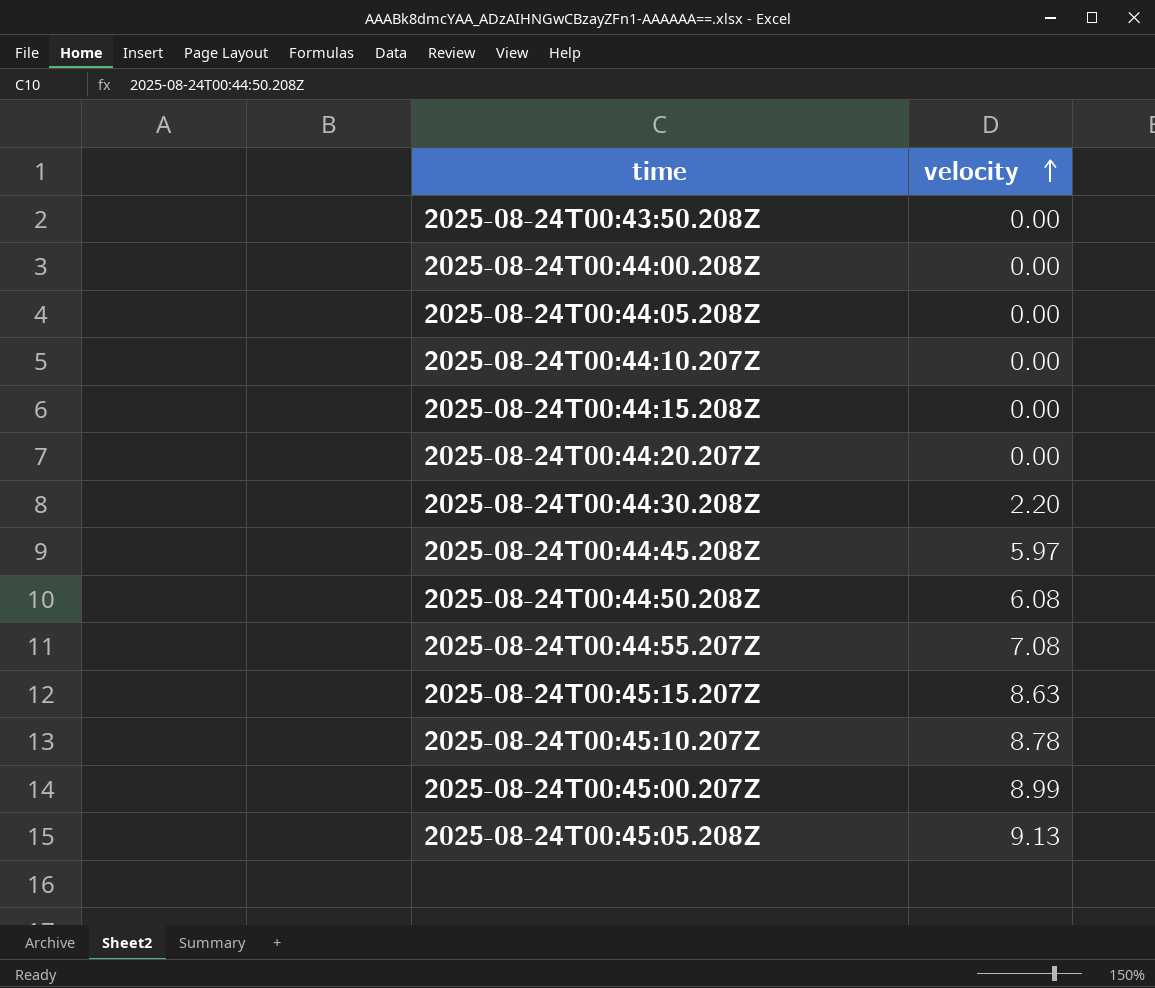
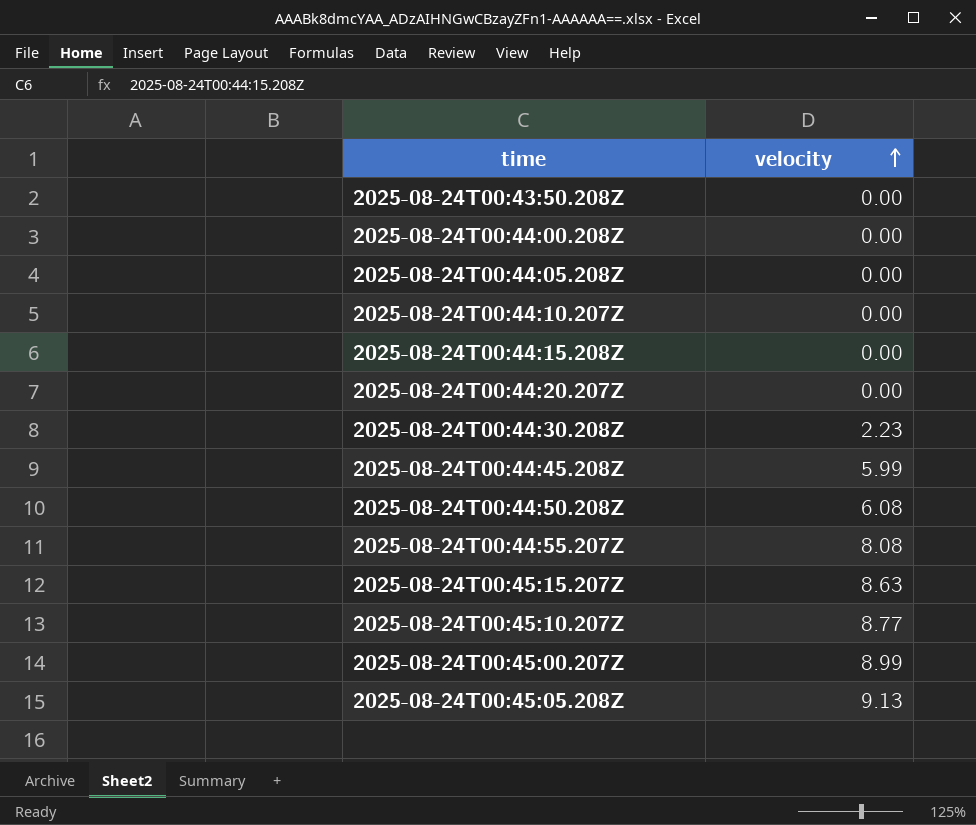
2025-08-24T00:44:30.208Z | velocity: 2.20 -> 2.23
2025-08-24T00:44:45.208Z | velocity: 5.97 -> 5.99
2025-08-24T00:44:55.207Z | velocity: 7.08 -> 8.08
2025-08-24T00:45:10.207Z | velocity: 8.78 -> 8.77

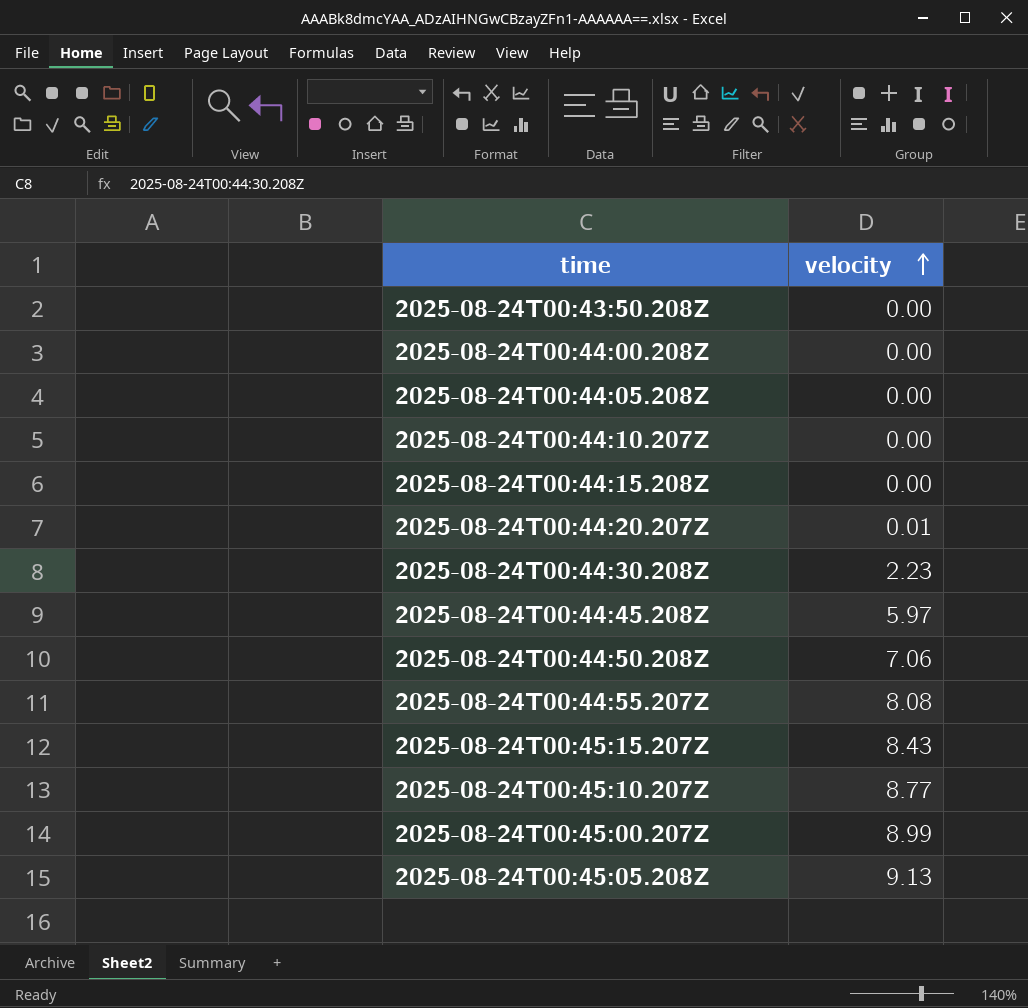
2025-08-24T00:44:20.207Z | velocity: 0.00 -> 0.01
2025-08-24T00:44:45.208Z | velocity: 5.99 -> 5.97
2025-08-24T00:44:50.208Z | velocity: 6.08 -> 7.06
2025-08-24T00:45:15.207Z | velocity: 8.63 -> 8.43

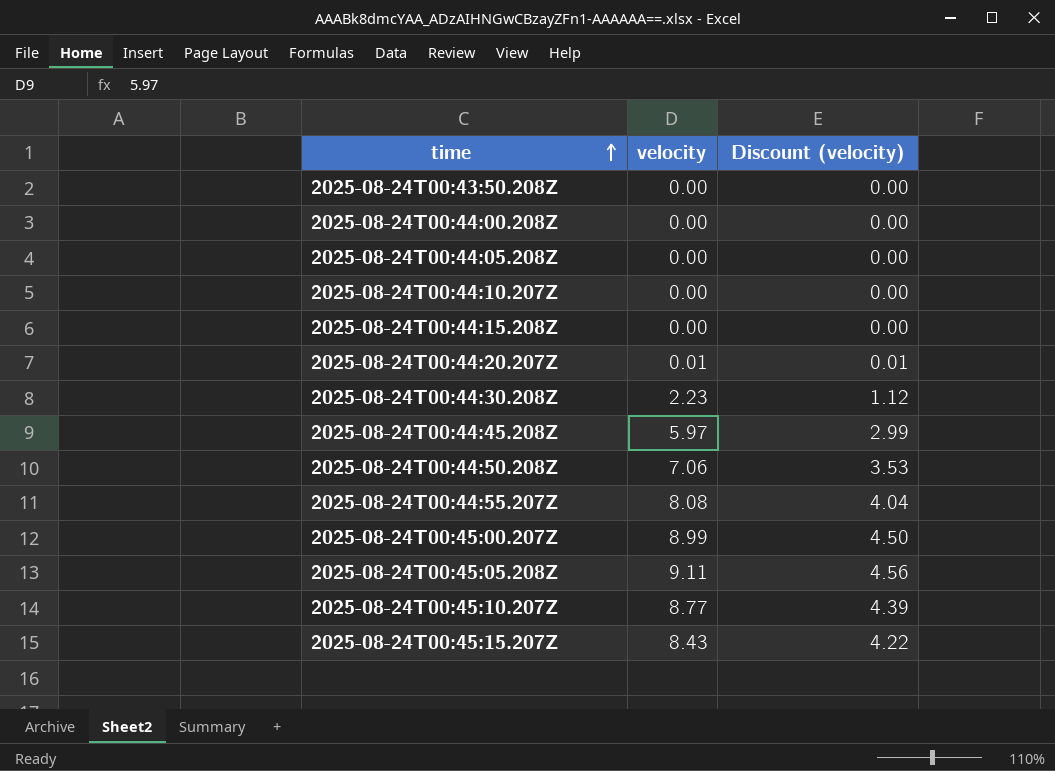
row order: velocity ascending -> time ascending
column Discount (velocity) | formula: none -> [velocity] * 0.5
2025-08-24T00:45:05.208Z | velocity: 9.13 -> 9.11

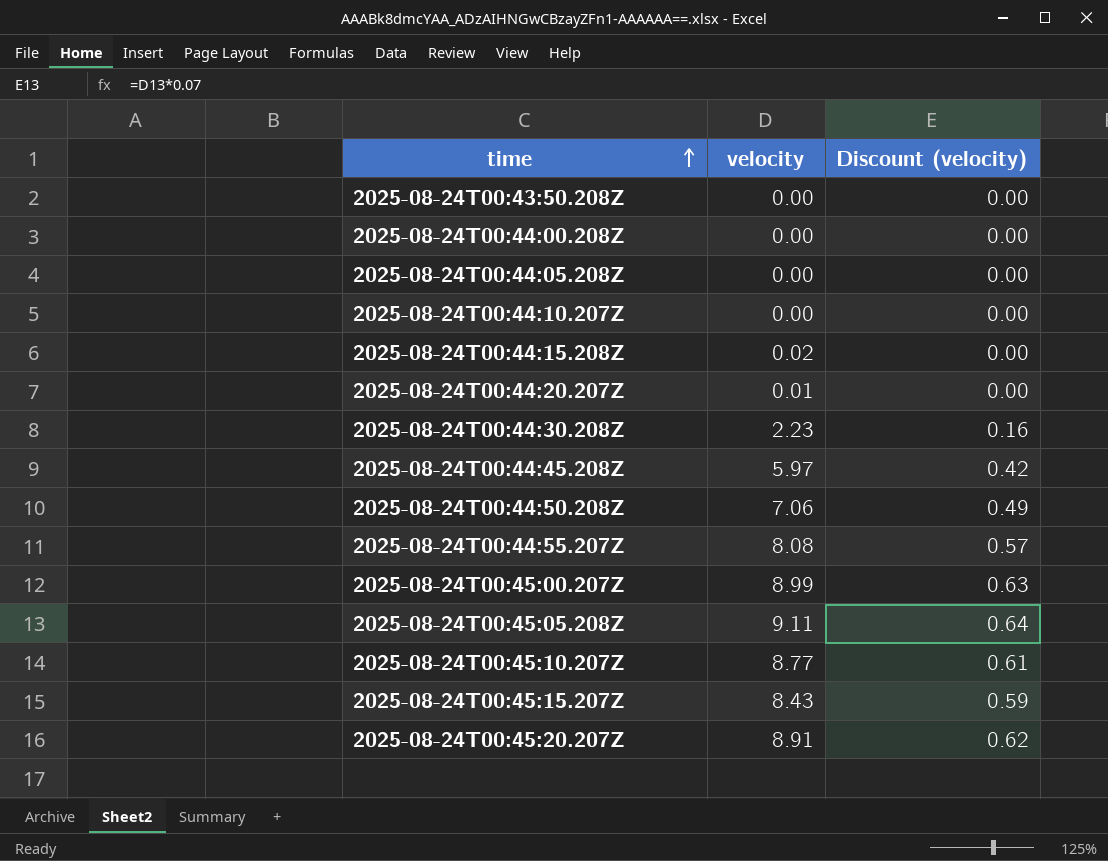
column Discount (velocity) | formula: [velocity] * 0.5 -> [velocity] * 0.07
2025-08-24T00:44:15.208Z | velocity: 0.00 -> 0.02
row 2025-08-24T00:45:20.207Z: none -> 8.91 | 0.62

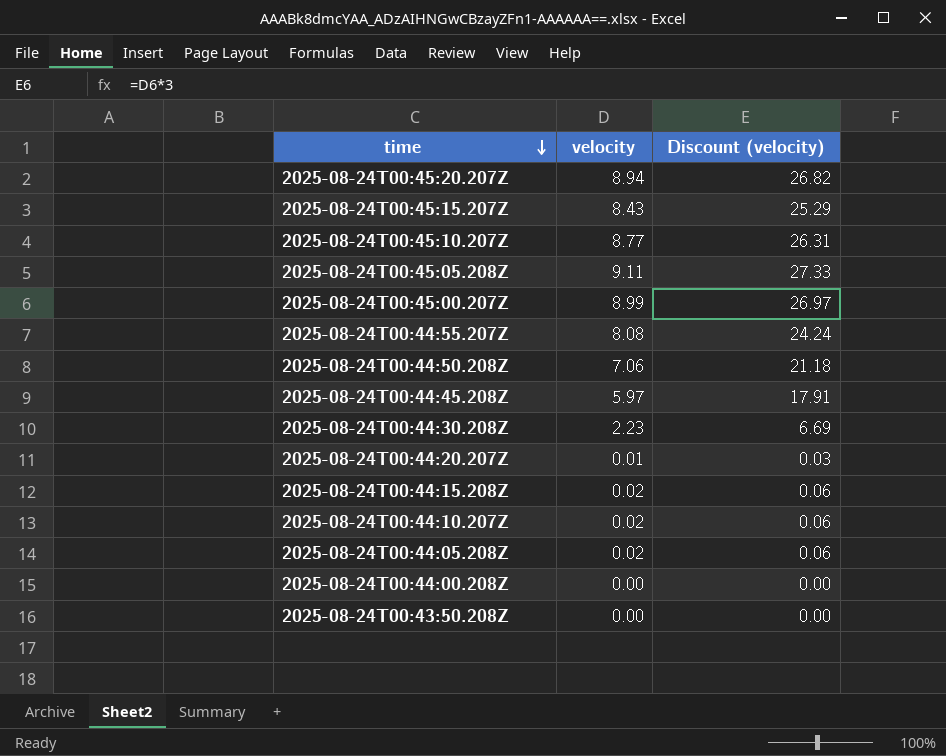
row order: time ascending -> time descending
column Discount (velocity) | formula: [velocity] * 0.07 -> [velocity] * 3
2025-08-24T00:45:20.207Z | velocity: 8.91 -> 8.94
2025-08-24T00:44:10.207Z | velocity: 0.00 -> 0.02
2025-08-24T00:44:05.208Z | velocity: 0.00 -> 0.02

